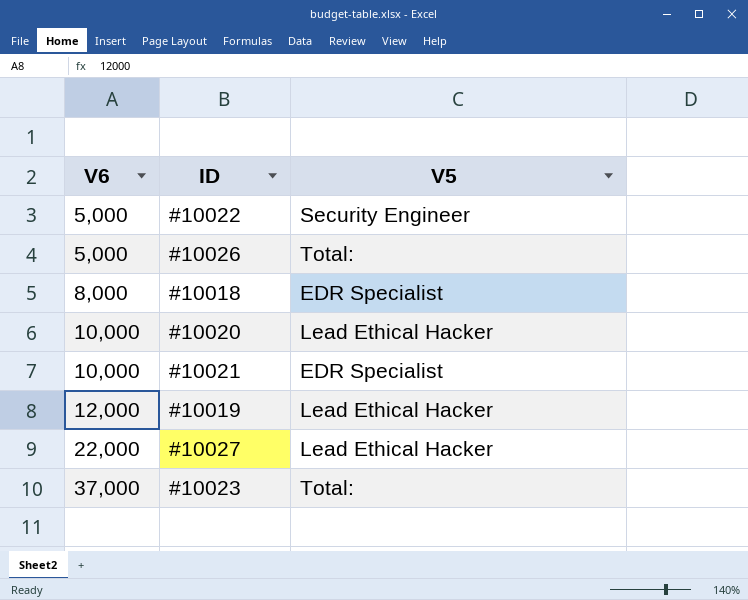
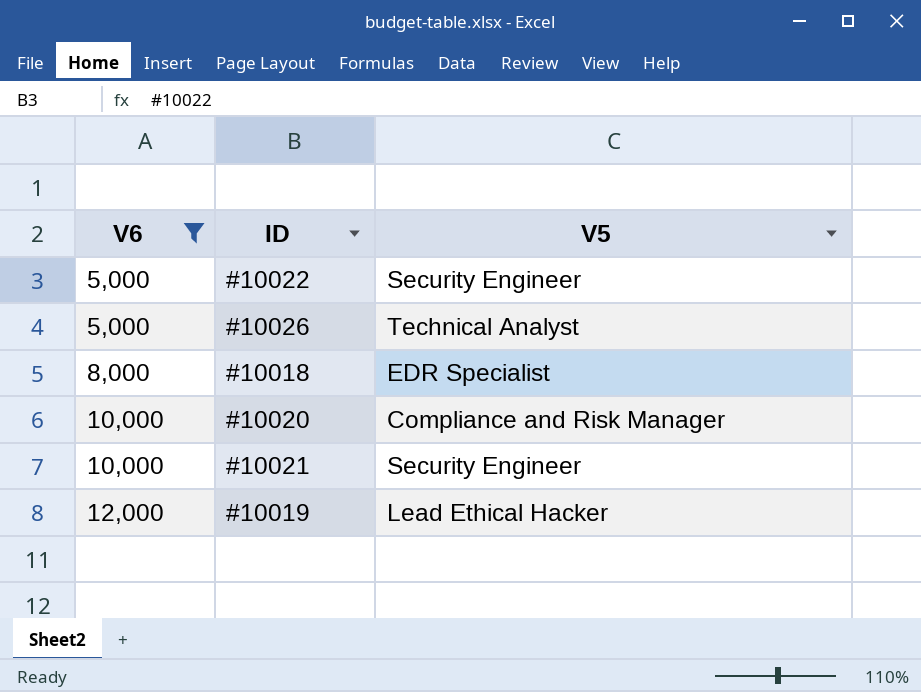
filter: none -> V6 <= 12,000
#10026 | V5: Total: -> Technical Analyst
#10020 | V5: Lead Ethical Hacker -> Compliance and Risk Manager
#10021 | V5: EDR Specialist -> Security Engineer

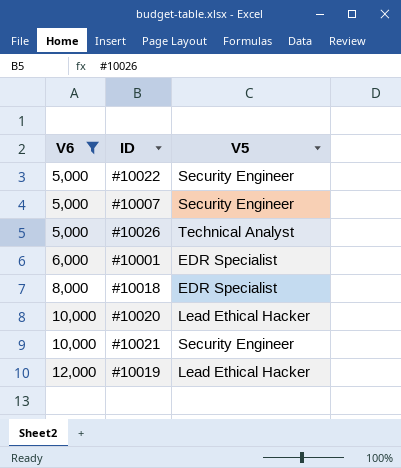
row #10007: none -> 5,000 | Security Engineer
row #10001: none -> 6,000 | EDR Specialist
#10020 | V5: Compliance and Risk Manager -> Lead Ethical Hacker

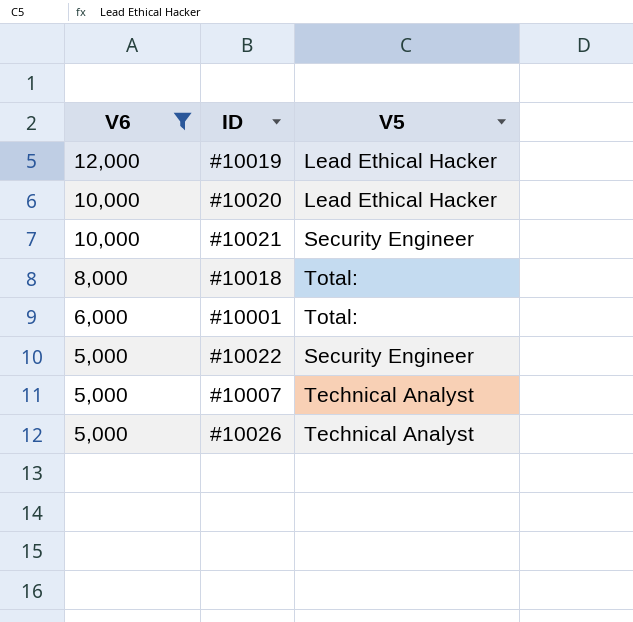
row order: V6 ascending -> V6 descending
#10018 | V5: EDR Specialist -> Total:
#10001 | V5: EDR Specialist -> Total:
#10007 | V5: Security Engineer -> Technical Analyst

